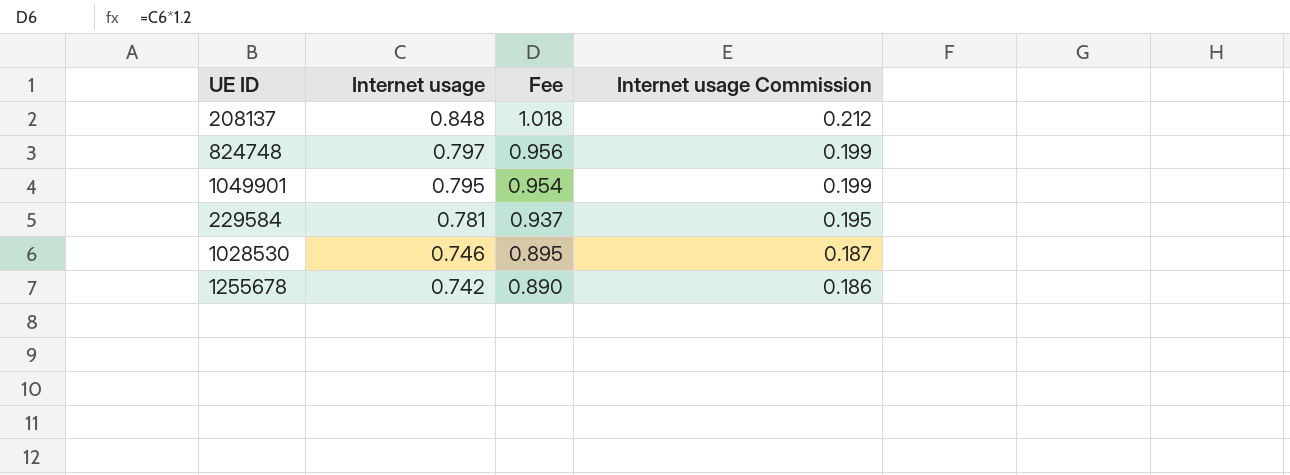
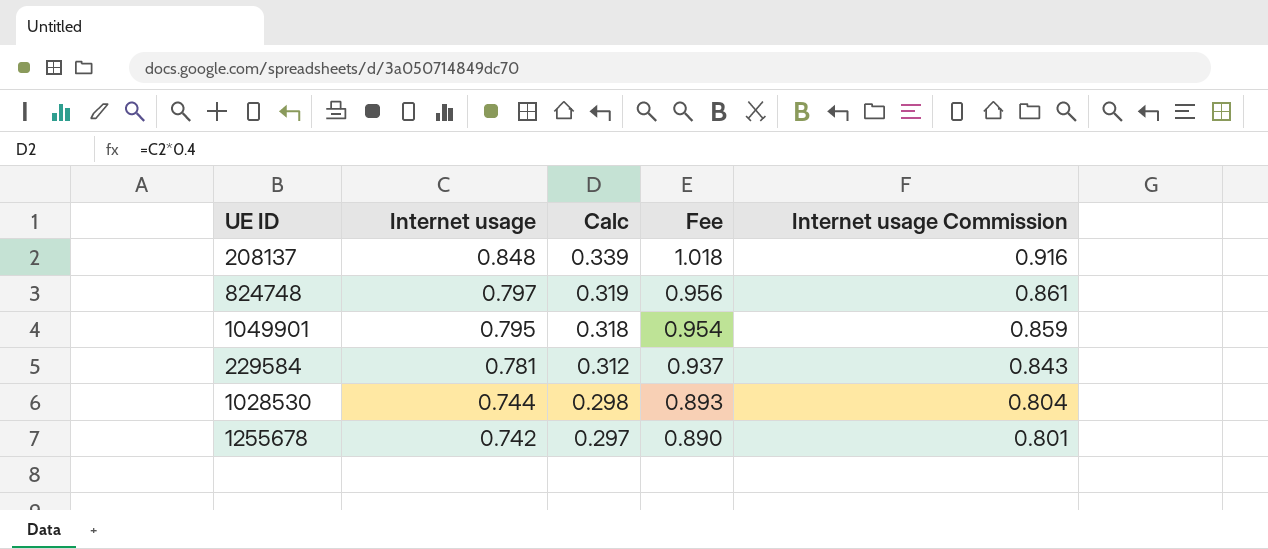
column Calc | formula: none -> [Internet usage] * 0.4
column Internet usage Commission | formula: [Internet usage] * 0.25 -> [Internet usage] * 1.08
1028530 | Internet usage: 0.746 -> 0.744
1028530 | Fee: 0.895 -> 0.893

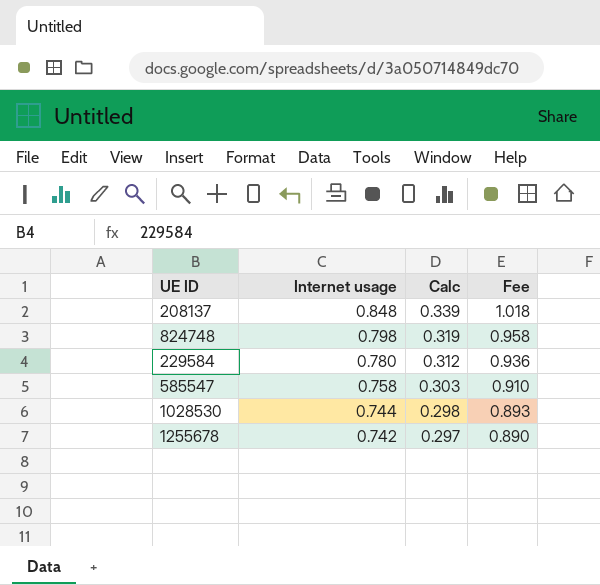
column Internet usage Commission | formula: [Internet usage] * 1.08 -> none
row 1049901: 0.795 | 0.318 | 0.954 | 0.859 -> none
824748 | Internet usage: 0.797 -> 0.798
824748 | Fee: 0.956 -> 0.958
229584 | Internet usage: 0.781 -> 0.780
229584 | Fee: 0.937 -> 0.936
row 585547: none -> 0.758 | 0.303 | 0.910

